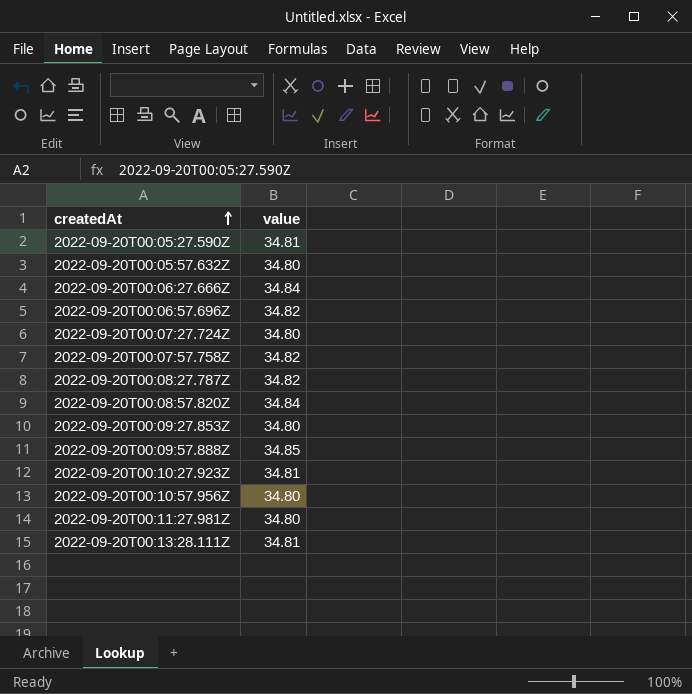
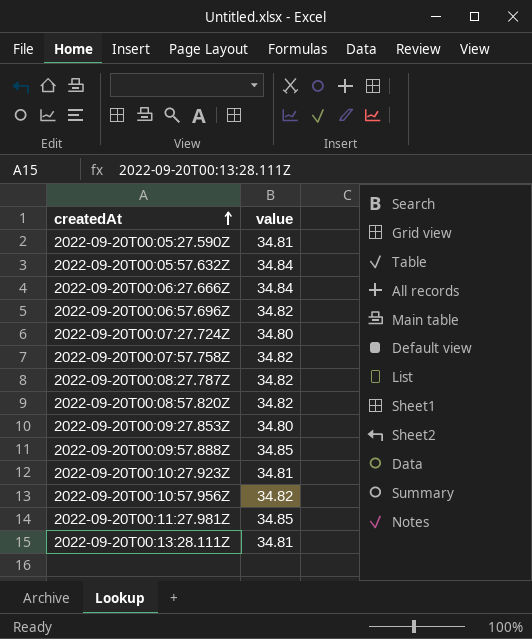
2022-09-20T00:05:57.632Z | value: 34.80 -> 34.84
2022-09-20T00:08:57.820Z | value: 34.84 -> 34.82
2022-09-20T00:10:57.956Z | value: 34.80 -> 34.82
2022-09-20T00:11:27.981Z | value: 34.80 -> 34.85

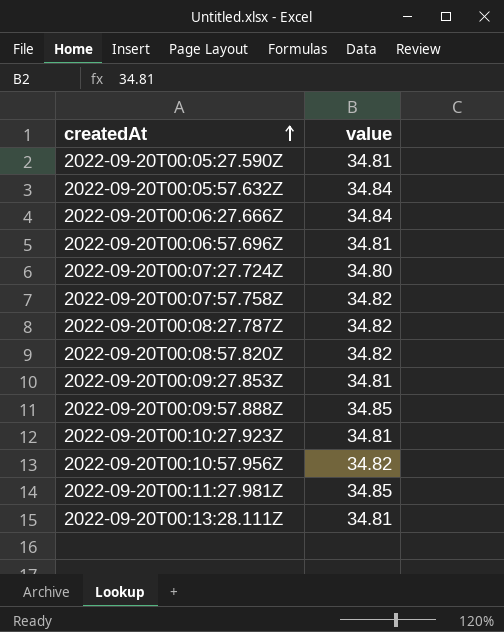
2022-09-20T00:06:57.696Z | value: 34.82 -> 34.81
2022-09-20T00:09:27.853Z | value: 34.80 -> 34.81

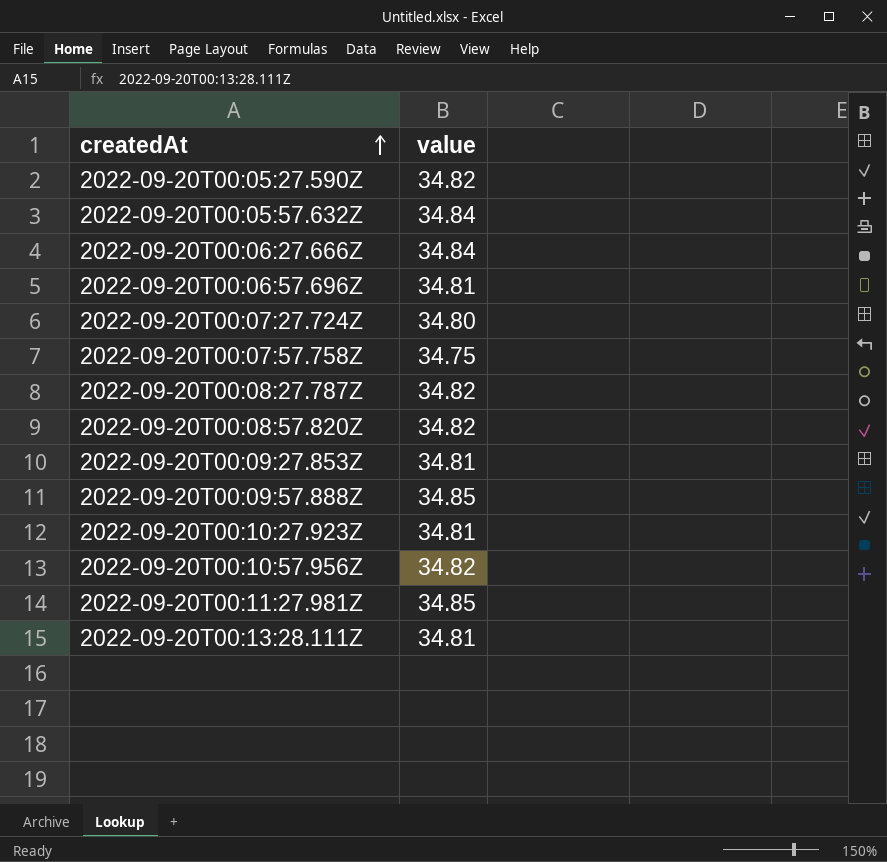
2022-09-20T00:05:27.590Z | value: 34.81 -> 34.82
2022-09-20T00:07:57.758Z | value: 34.82 -> 34.75

